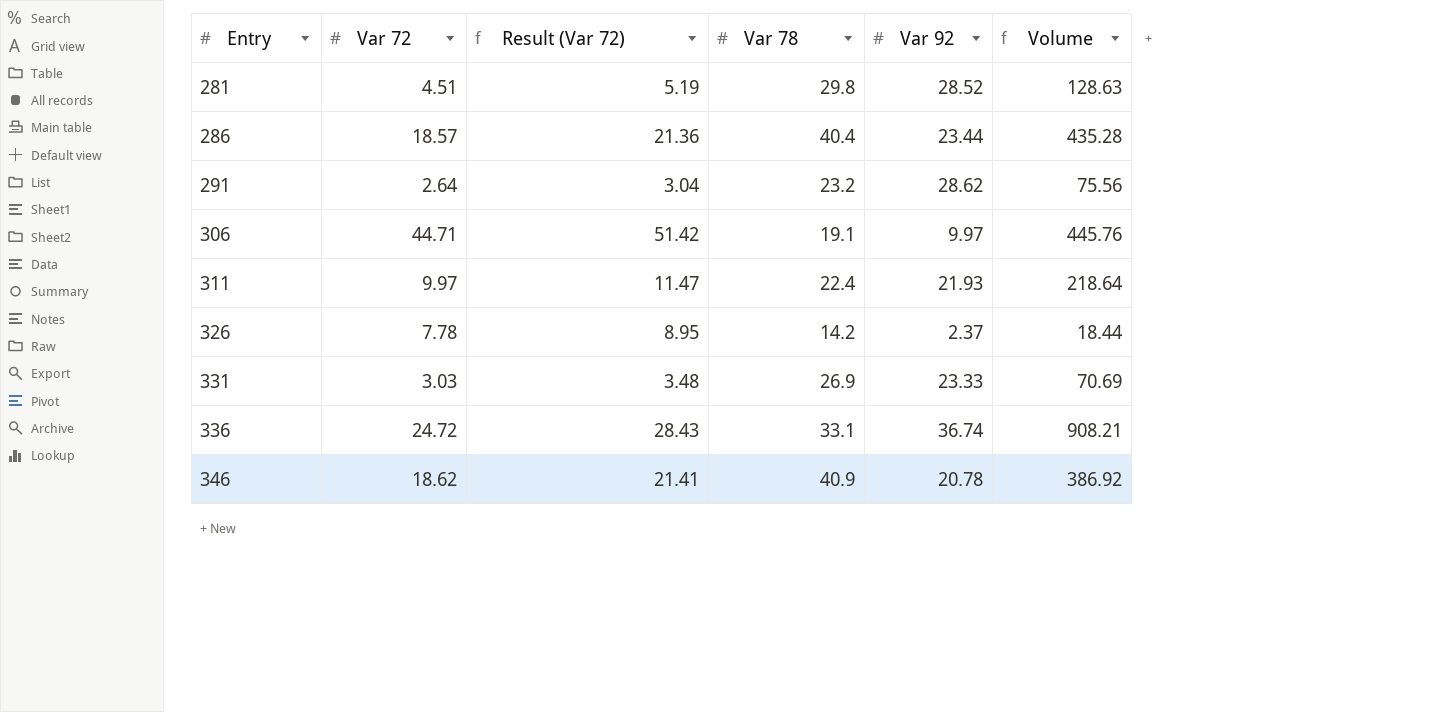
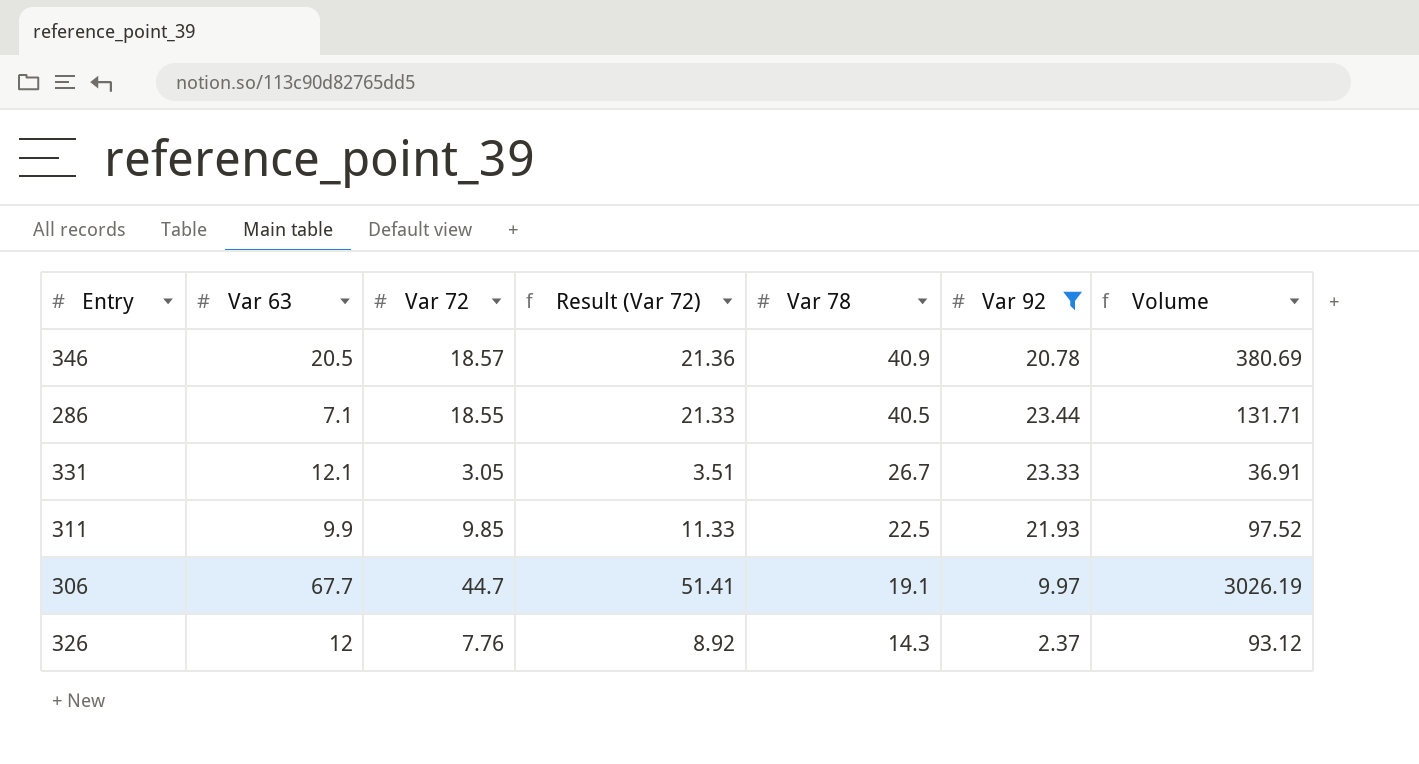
filter: none -> Var 92 <= 23.44
row order: Entry ascending -> Var 78 descending
column Var 63 | position: none -> 2
column Volume | formula: [Var 72] * [Var 92] -> [Var 63] * [Var 72]
346 | Var 72: 18.62 -> 18.57
346 | Result (Var 72): 21.41 -> 21.36
286 | Var 72: 18.57 -> 18.55
286 | Result (Var 72): 21.36 -> 21.33
286 | Var 78: 40.4 -> 40.5
331 | Var 72: 3.03 -> 3.05
331 | Result (Var 72): 3.48 -> 3.51
331 | Var 78: 26.9 -> 26.7
311 | Var 72: 9.97 -> 9.85
311 | Result (Var 72): 11.47 -> 11.33
311 | Var 78: 22.4 -> 22.5
306 | Var 72: 44.71 -> 44.7
306 | Result (Var 72): 51.42 -> 51.41
326 | Var 72: 7.78 -> 7.76
326 | Result (Var 72): 8.95 -> 8.92
326 | Var 78: 14.2 -> 14.3

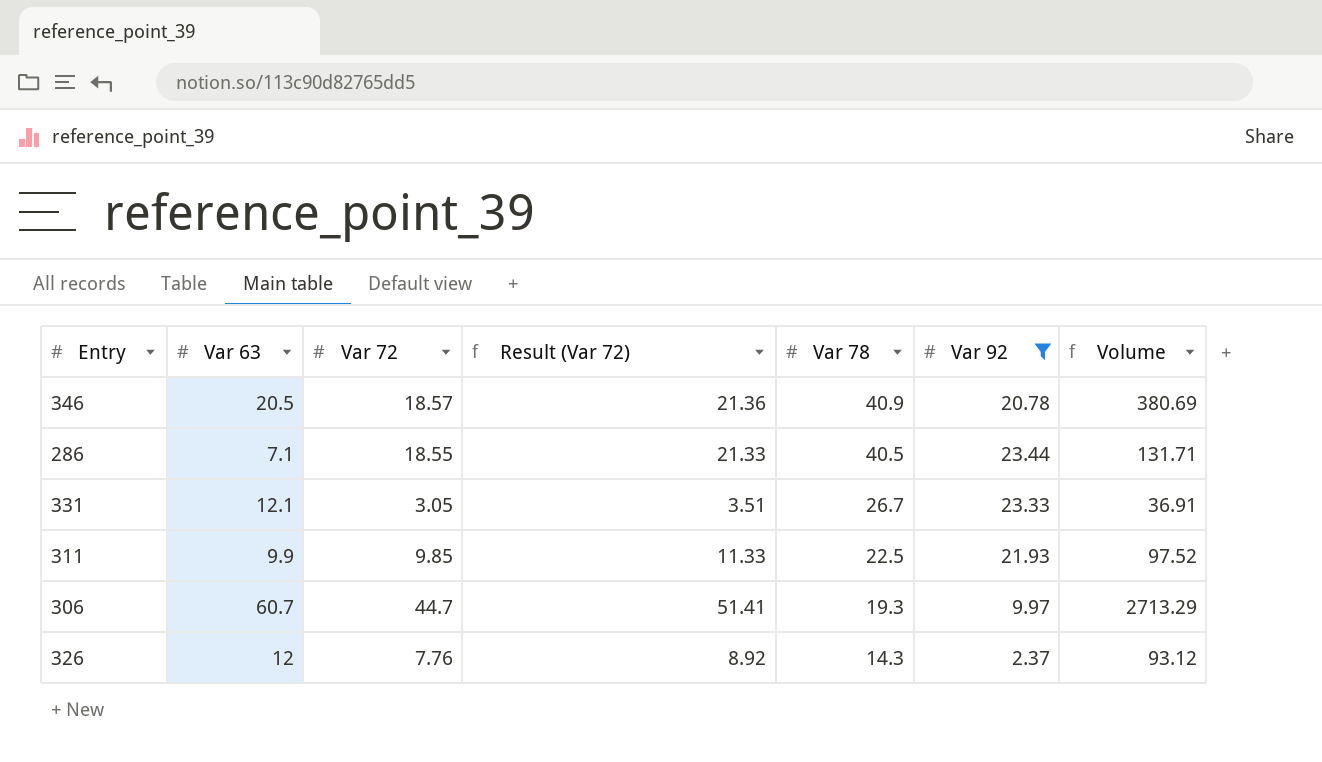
306 | Var 63: 67.7 -> 60.7
306 | Var 78: 19.1 -> 19.3
306 | Volume: 3026.19 -> 2713.29

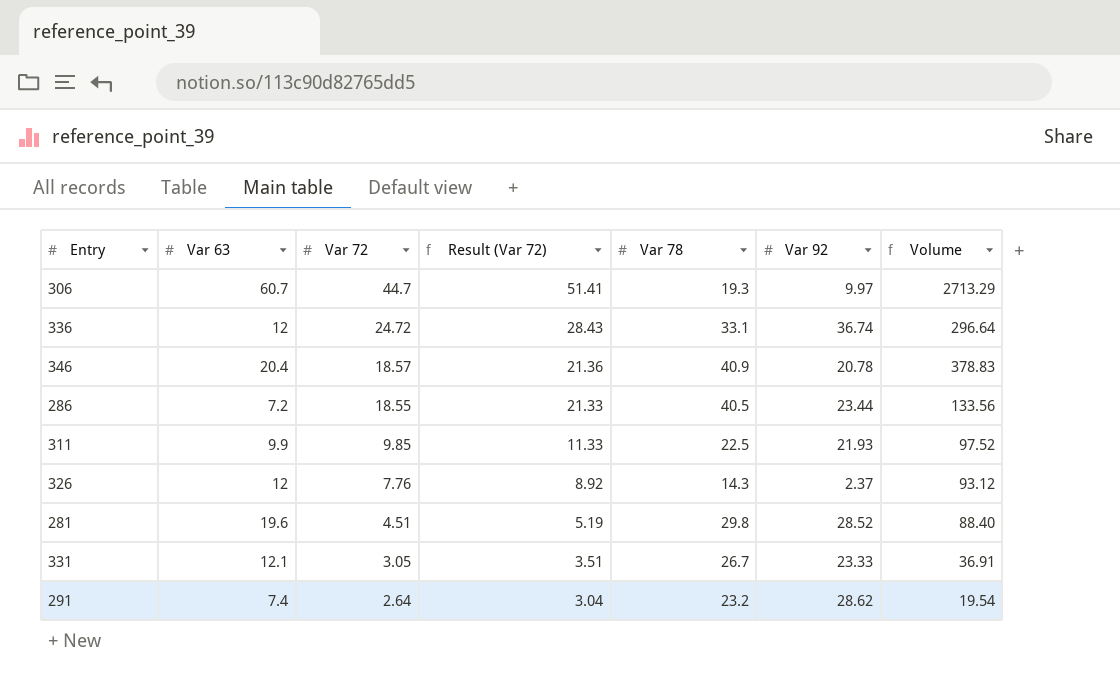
filter: Var 92 <= 23.44 -> none
row order: Var 78 descending -> Var 72 descending
346 | Var 63: 20.5 -> 20.4
346 | Volume: 380.69 -> 378.83
286 | Var 63: 7.1 -> 7.2
286 | Volume: 131.71 -> 133.56

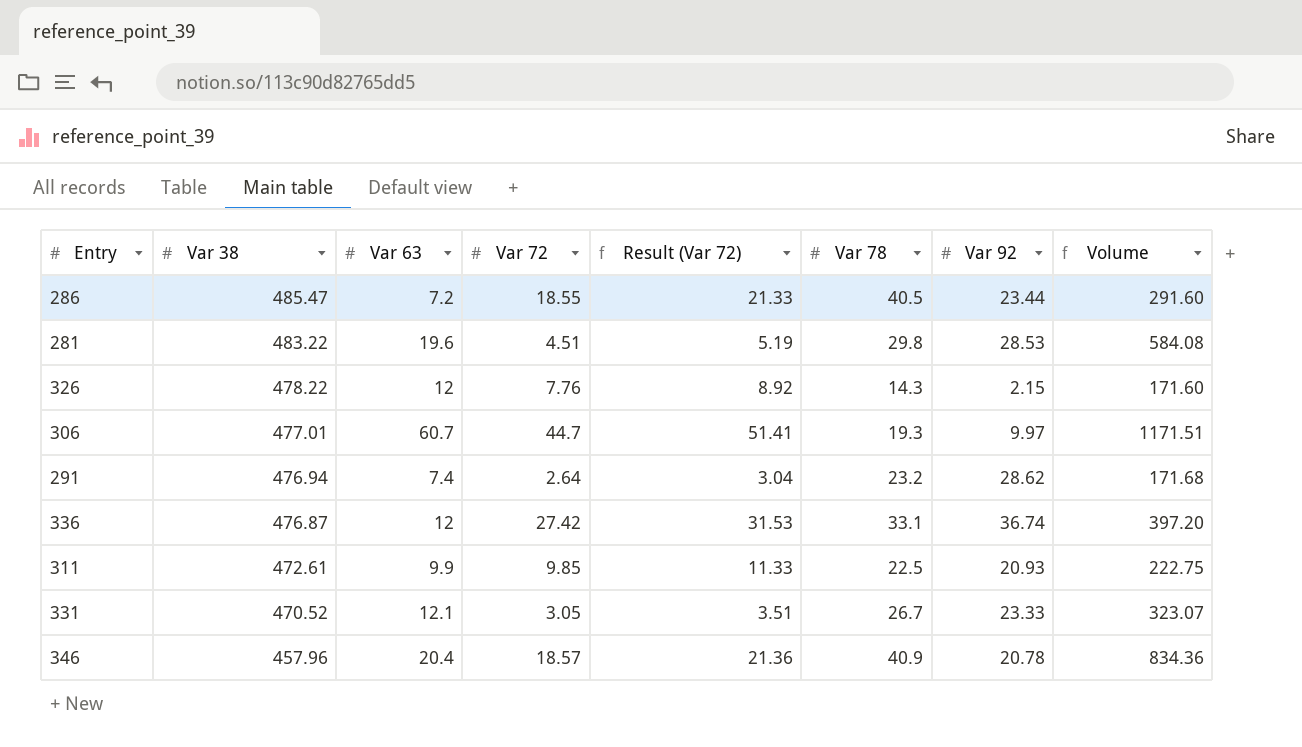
row order: Var 72 descending -> Var 38 descending
column Var 38 | position: none -> 2
column Volume | formula: [Var 63] * [Var 72] -> [Var 63] * [Var 78]
281 | Var 92: 28.52 -> 28.53
326 | Var 92: 2.37 -> 2.15
336 | Var 72: 24.72 -> 27.42
336 | Result (Var 72): 28.43 -> 31.53
311 | Var 92: 21.93 -> 20.93

